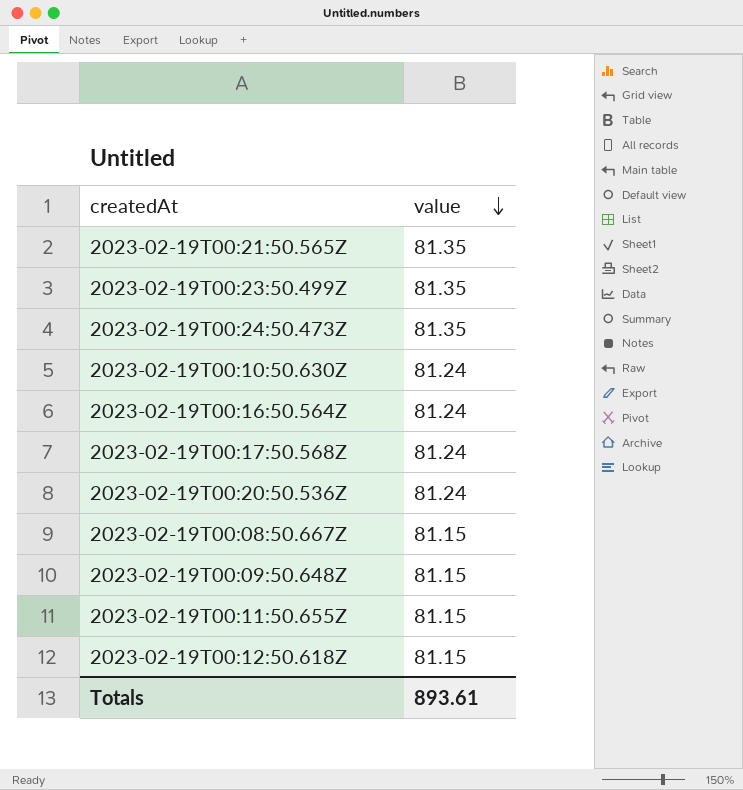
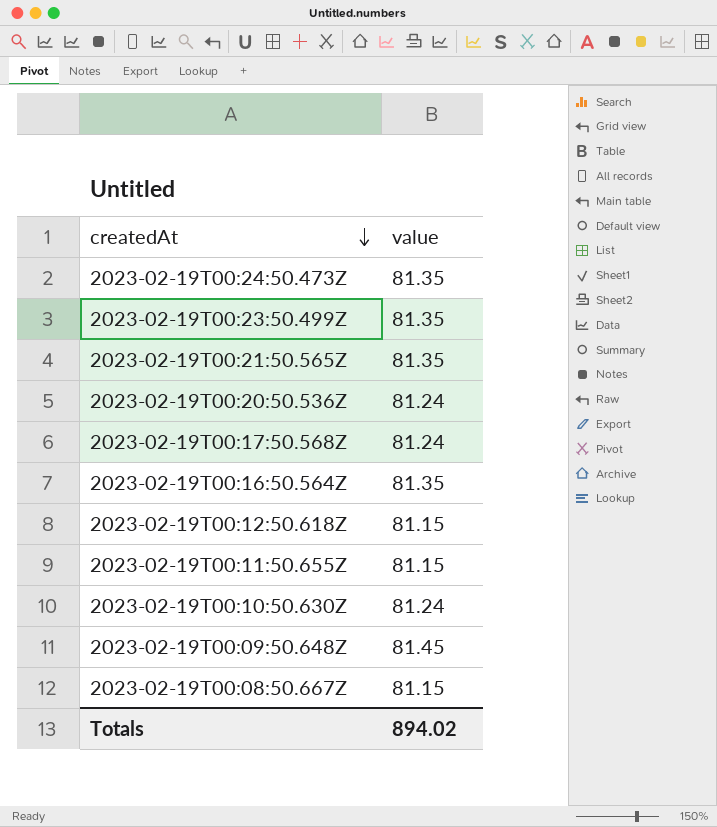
row order: value descending -> createdAt descending
2023-02-19T00:16:50.564Z | value: 81.24 -> 81.35
2023-02-19T00:09:50.648Z | value: 81.15 -> 81.45
Totals | value: 893.61 -> 894.02

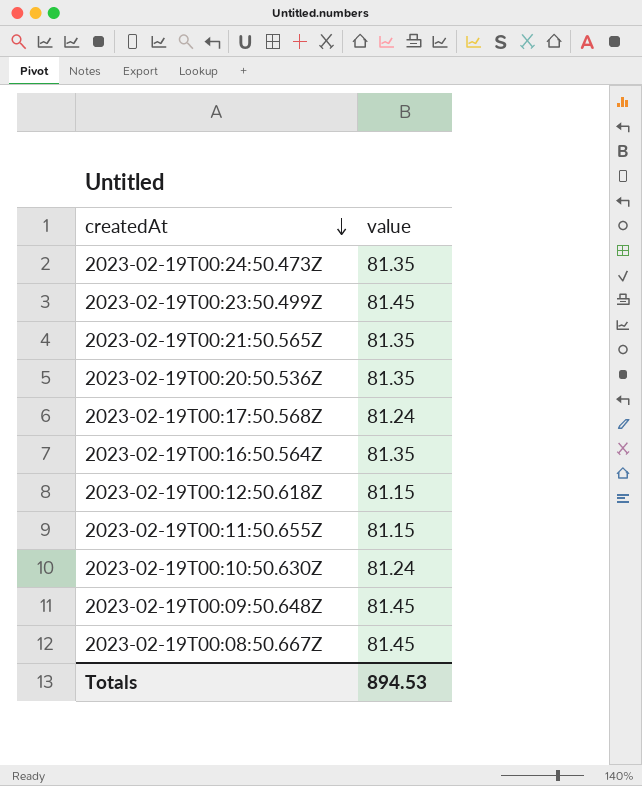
2023-02-19T00:23:50.499Z | value: 81.35 -> 81.45
2023-02-19T00:20:50.536Z | value: 81.24 -> 81.35
2023-02-19T00:08:50.667Z | value: 81.15 -> 81.45
Totals | value: 894.02 -> 894.53

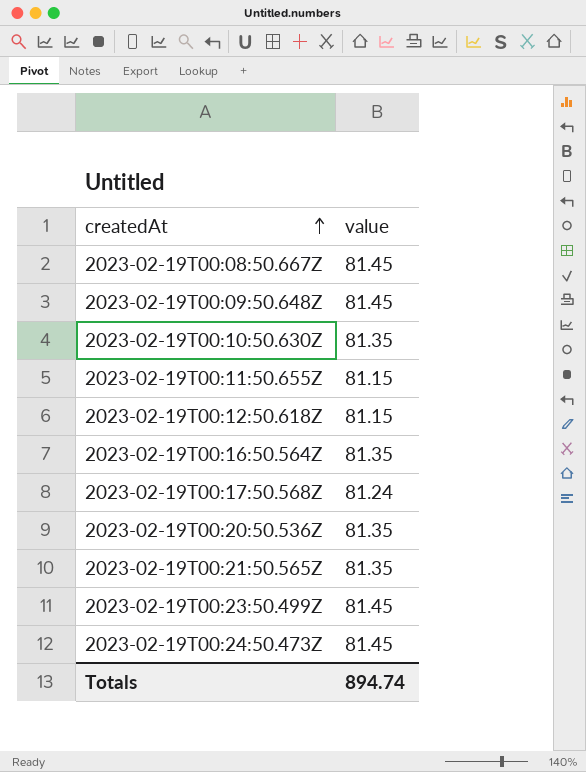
row order: createdAt descending -> createdAt ascending
2023-02-19T00:10:50.630Z | value: 81.24 -> 81.35
2023-02-19T00:24:50.473Z | value: 81.35 -> 81.45
Totals | value: 894.53 -> 894.74

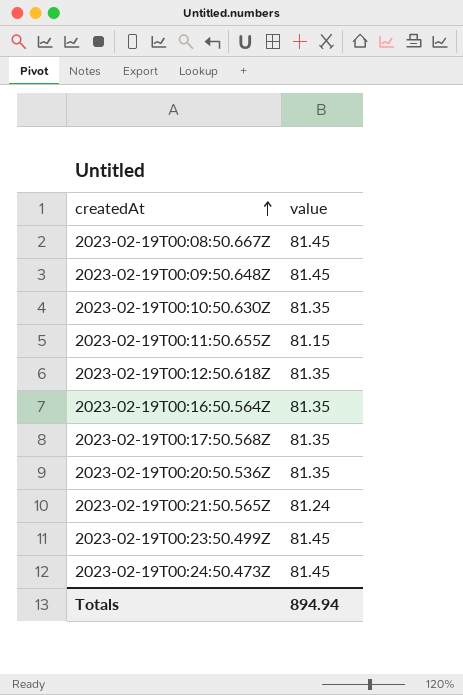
2023-02-19T00:12:50.618Z | value: 81.15 -> 81.35
2023-02-19T00:17:50.568Z | value: 81.24 -> 81.35
2023-02-19T00:21:50.565Z | value: 81.35 -> 81.24
Totals | value: 894.74 -> 894.94

